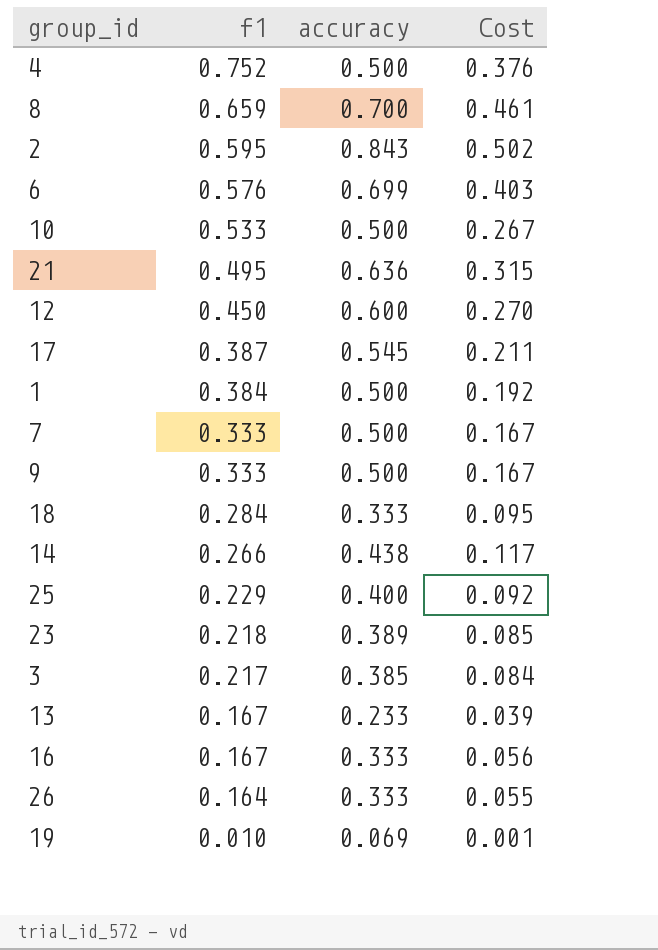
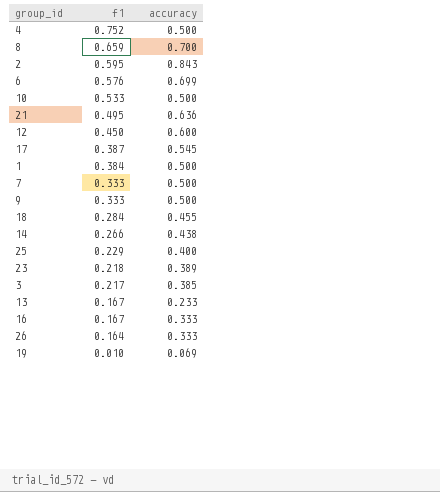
column Cost | formula: [f1] * [accuracy] -> none
18 | accuracy: 0.333 -> 0.455

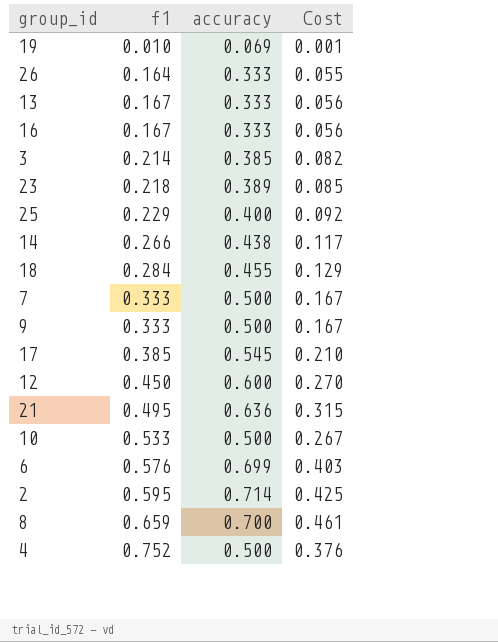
row order: f1 descending -> f1 ascending
column Cost | formula: none -> [f1] * [accuracy]
row 1: 0.384 | 0.500 -> none
13 | accuracy: 0.233 -> 0.333
3 | f1: 0.217 -> 0.214
17 | f1: 0.387 -> 0.385
2 | accuracy: 0.843 -> 0.714

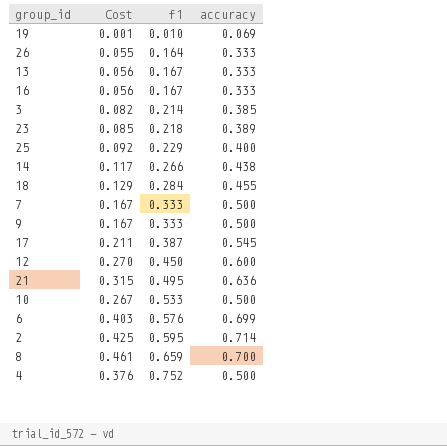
column Cost | position: 4 -> 2
17 | Cost: 0.210 -> 0.211
17 | f1: 0.385 -> 0.387

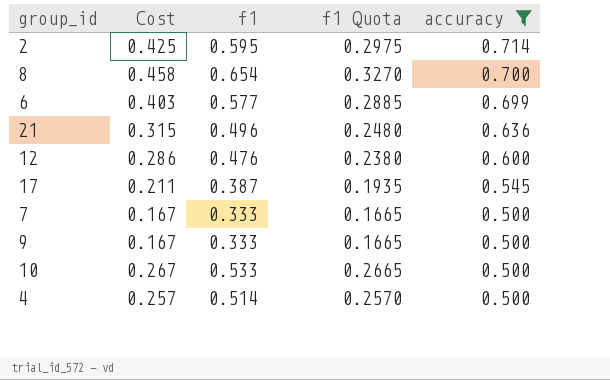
filter: none -> accuracy >= 0.500
row order: f1 ascending -> accuracy descending
column f1 Quota | formula: none -> [f1] * 0.5
8 | Cost: 0.461 -> 0.458
8 | f1: 0.659 -> 0.654
6 | f1: 0.576 -> 0.577
21 | f1: 0.495 -> 0.496
12 | Cost: 0.270 -> 0.286
12 | f1: 0.450 -> 0.476
4 | Cost: 0.376 -> 0.257
4 | f1: 0.752 -> 0.514

